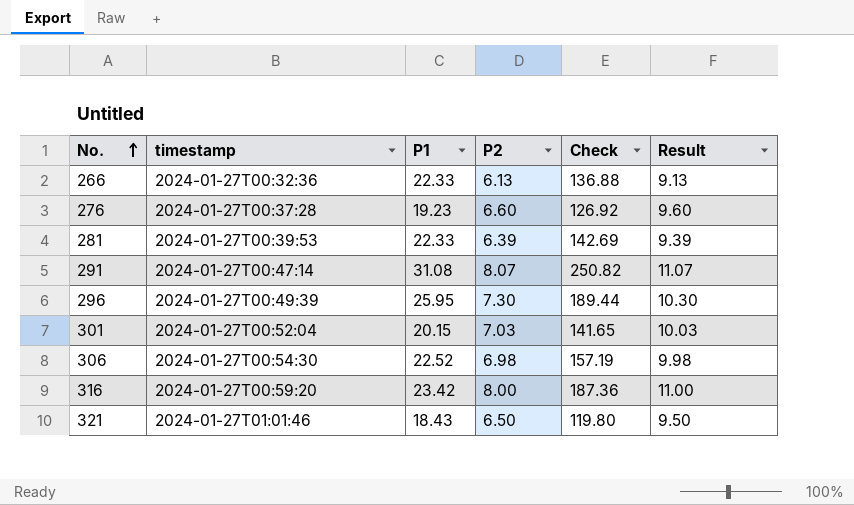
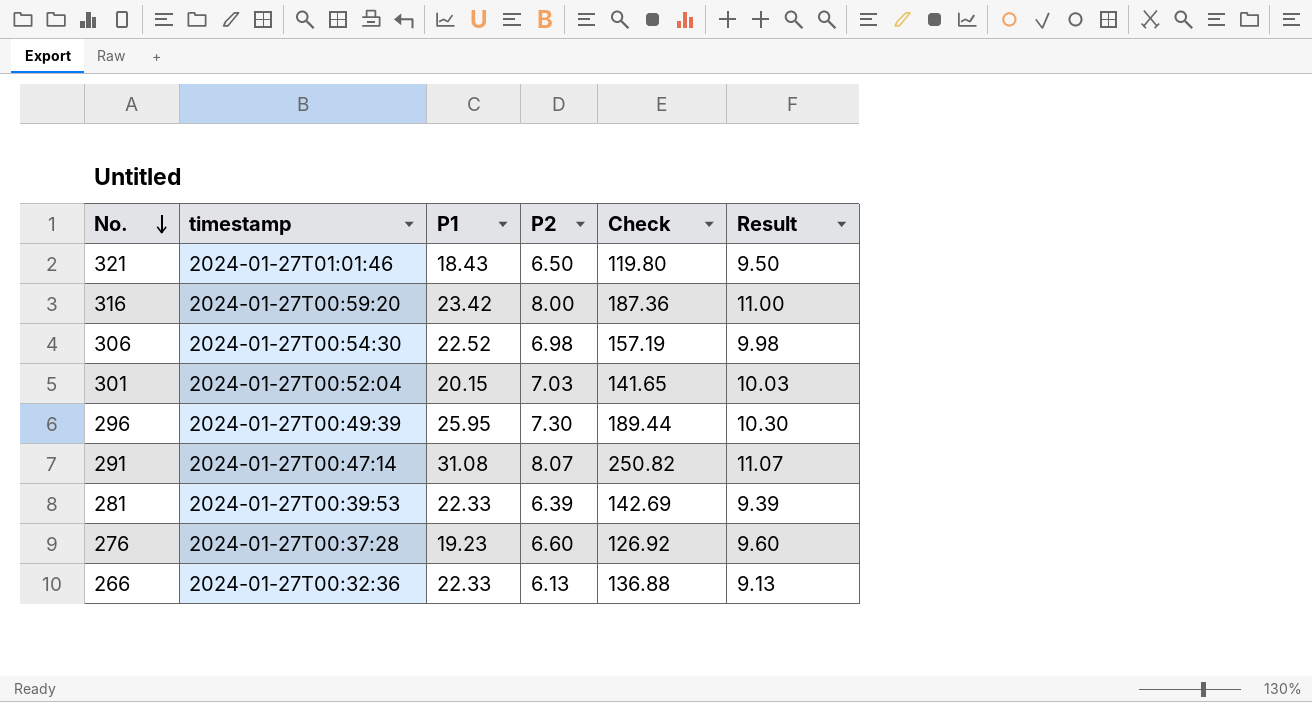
row order: No. ascending -> No. descending

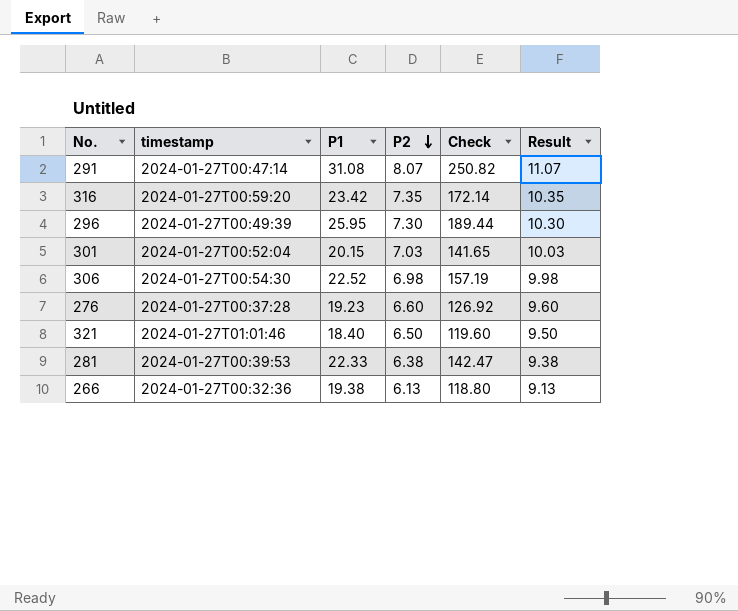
row order: No. descending -> P2 descending
316 | P2: 8.00 -> 7.35
316 | Check: 187.36 -> 172.14
316 | Result: 11.00 -> 10.35
321 | P1: 18.43 -> 18.40
321 | Check: 119.80 -> 119.60
281 | P2: 6.39 -> 6.38
281 | Check: 142.69 -> 142.47
281 | Result: 9.39 -> 9.38
266 | P1: 22.33 -> 19.38
266 | Check: 136.88 -> 118.80

